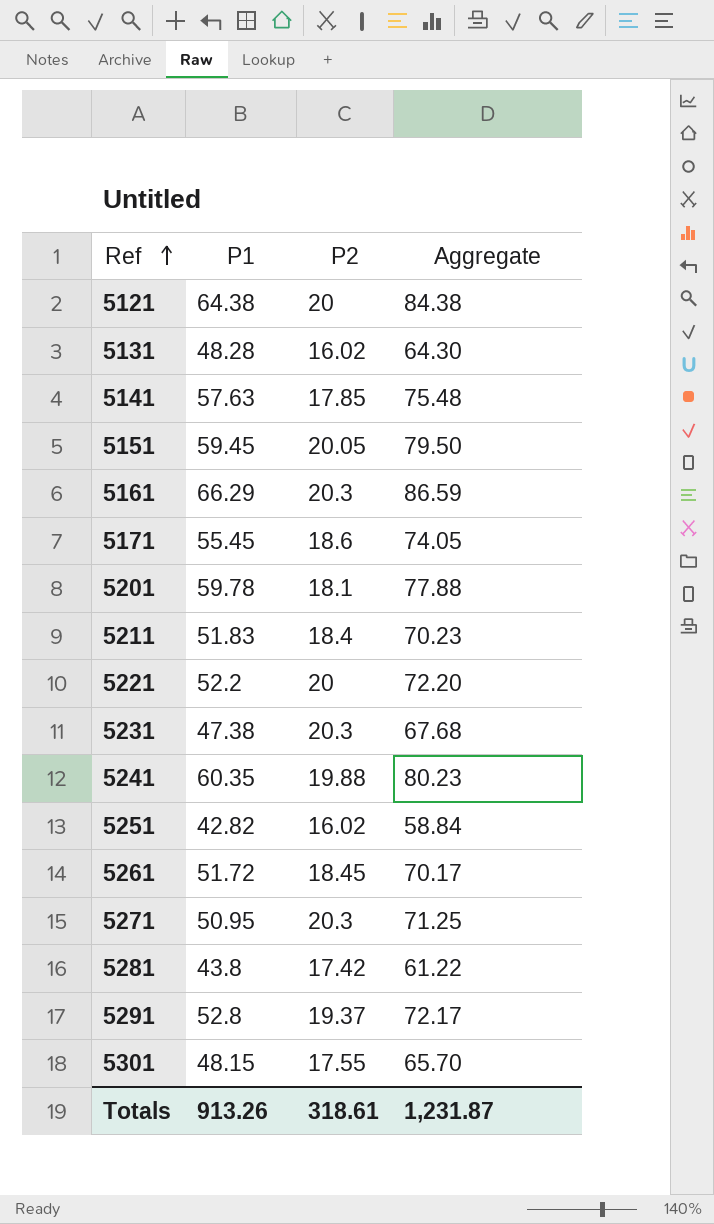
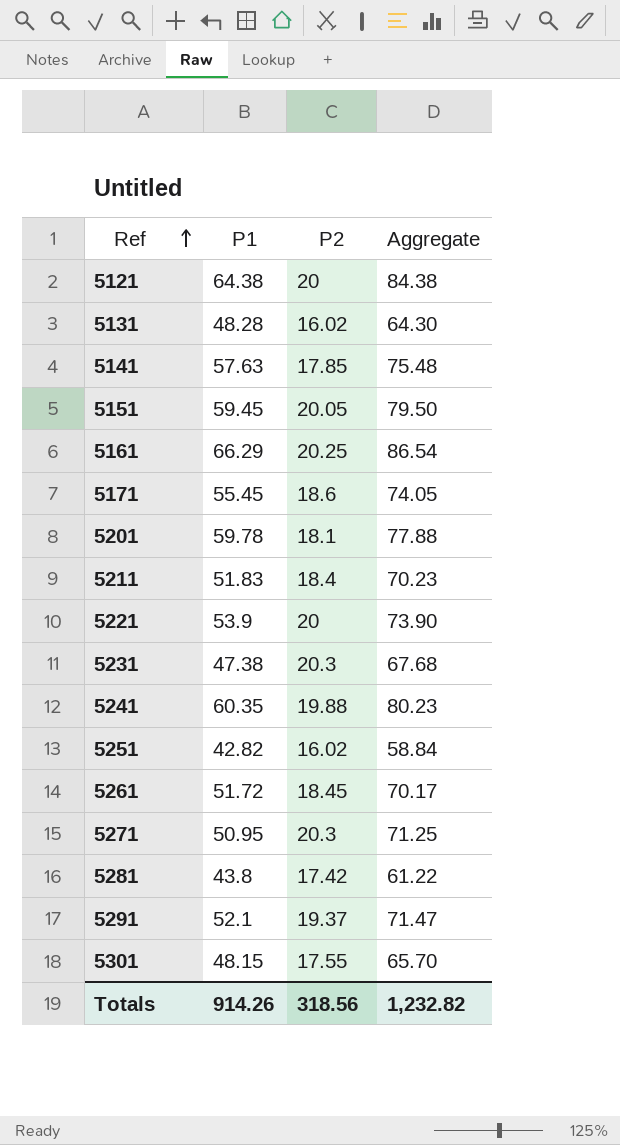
5161 | P2: 20.3 -> 20.25
5161 | Aggregate: 86.59 -> 86.54
5221 | P1: 52.2 -> 53.9
5221 | Aggregate: 72.20 -> 73.90
5291 | P1: 52.8 -> 52.1
5291 | Aggregate: 72.17 -> 71.47
Totals | P1: 913.26 -> 914.26
Totals | P2: 318.61 -> 318.56
Totals | Aggregate: 1,231.87 -> 1,232.82

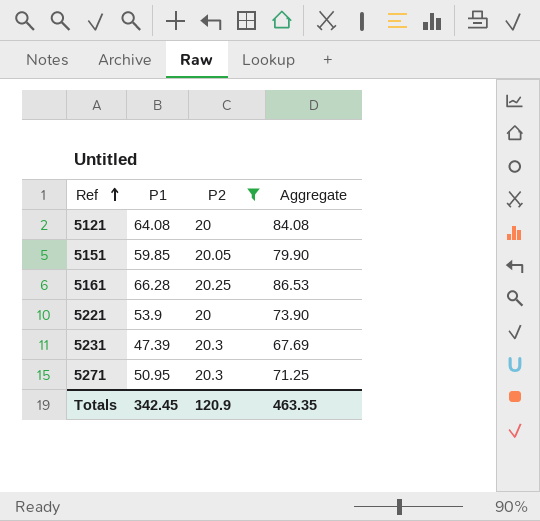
filter: none -> P2 >= 20
5121 | P1: 64.38 -> 64.08
5121 | Aggregate: 84.38 -> 84.08
5151 | P1: 59.45 -> 59.85
5151 | Aggregate: 79.50 -> 79.90
5161 | P1: 66.29 -> 66.28
5161 | Aggregate: 86.54 -> 86.53
5231 | P1: 47.38 -> 47.39
5231 | Aggregate: 67.68 -> 67.69
Totals | P1: 914.26 -> 342.45
Totals | P2: 318.56 -> 120.9
Totals | Aggregate: 1,232.82 -> 463.35

